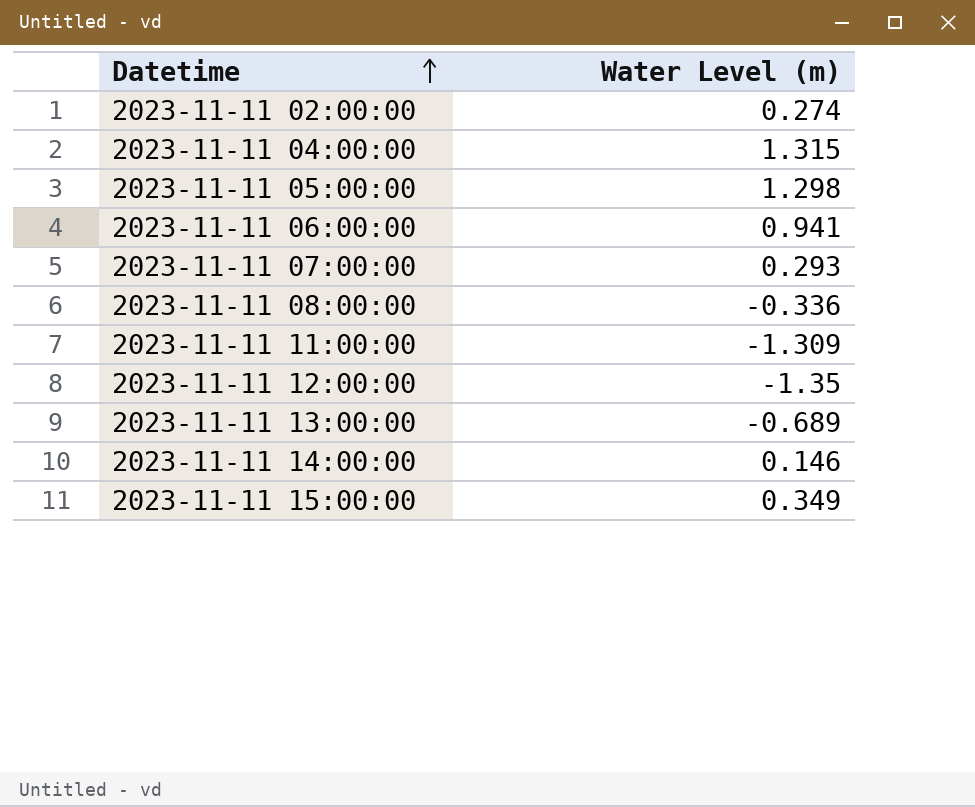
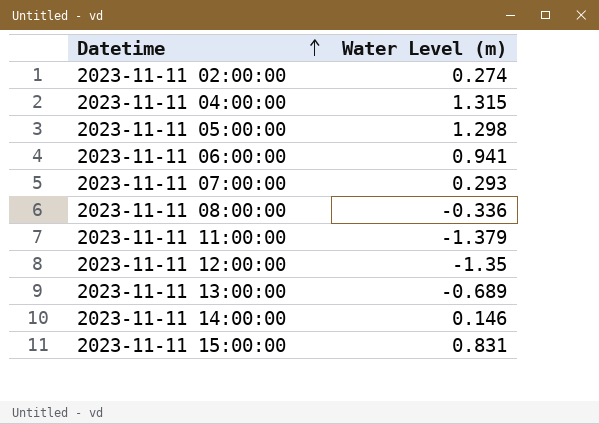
2023-11-11 11:00:00 | Water Level (m): -1.309 -> -1.379
2023-11-11 15:00:00 | Water Level (m): 0.349 -> 0.831

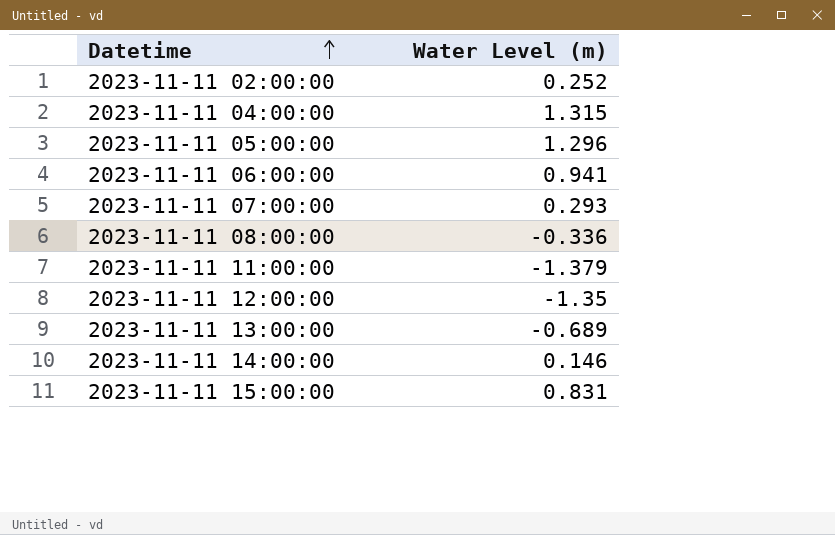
2023-11-11 02:00:00 | Water Level (m): 0.274 -> 0.252
2023-11-11 05:00:00 | Water Level (m): 1.298 -> 1.296

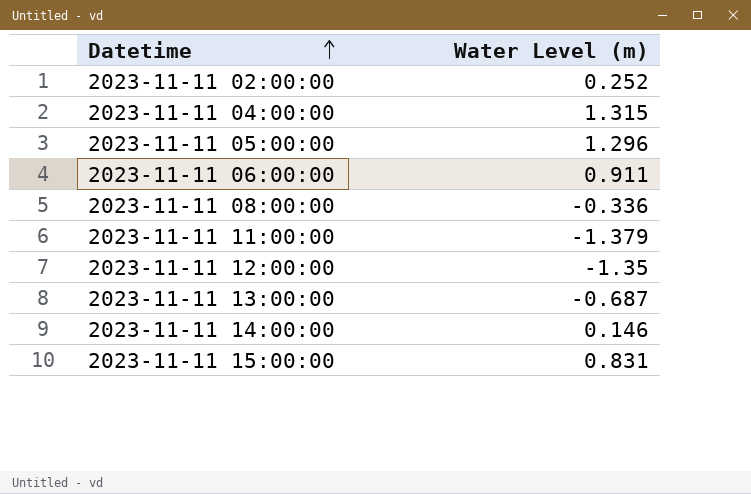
row 2023-11-11 07:00:00: 0.293 -> none
2023-11-11 06:00:00 | Water Level (m): 0.941 -> 0.911
2023-11-11 13:00:00 | Water Level (m): -0.689 -> -0.687

